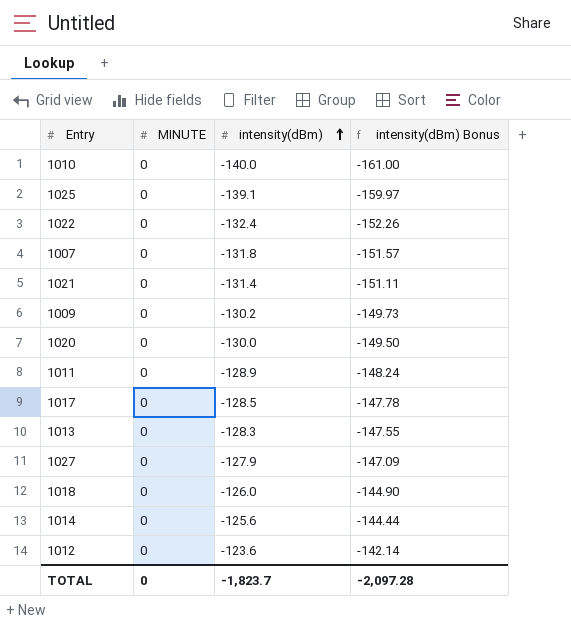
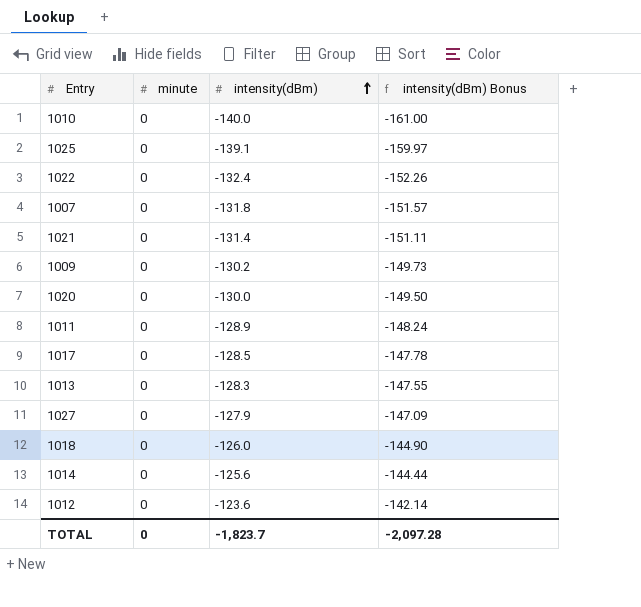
column name: MINUTE -> minute

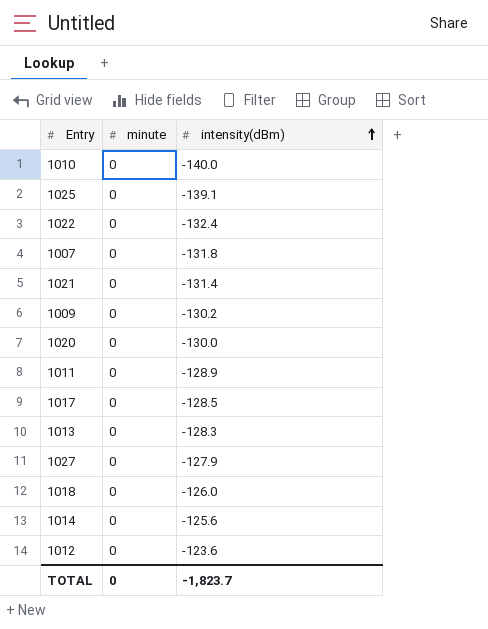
column intensity(dBm) Bonus | formula: [intensity(dBm)] * 1.15 -> none

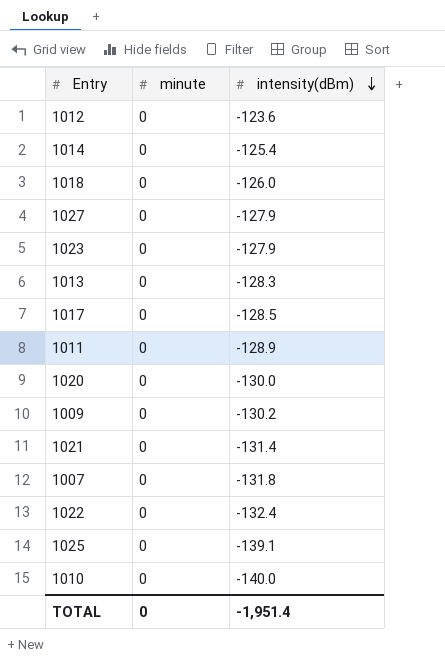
row order: intensity(dBm) ascending -> intensity(dBm) descending
1014 | intensity(dBm): -125.6 -> -125.4
row 1023: none -> 0 | -127.9
TOTAL | intensity(dBm): -1,823.7 -> -1,951.4

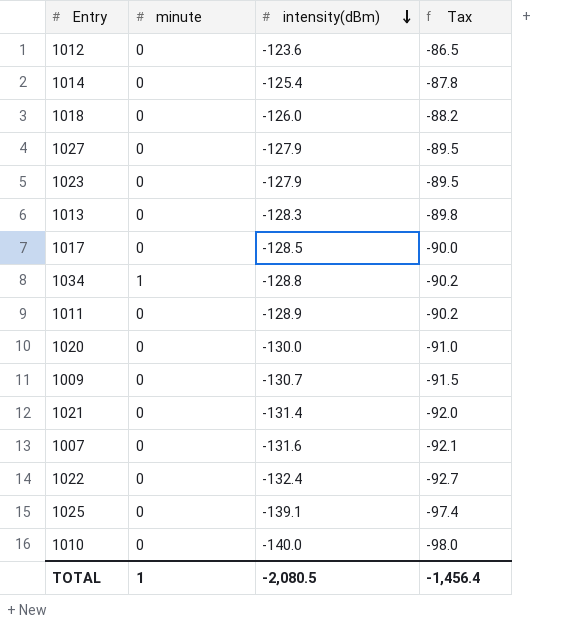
column Tax | formula: none -> [intensity(dBm)] * 0.7
row 1034: none -> 1 | -128.8 | -90.2
1009 | intensity(dBm): -130.2 -> -130.7
1007 | intensity(dBm): -131.8 -> -131.6
TOTAL | minute: 0 -> 1
TOTAL | intensity(dBm): -1,951.4 -> -2,080.5

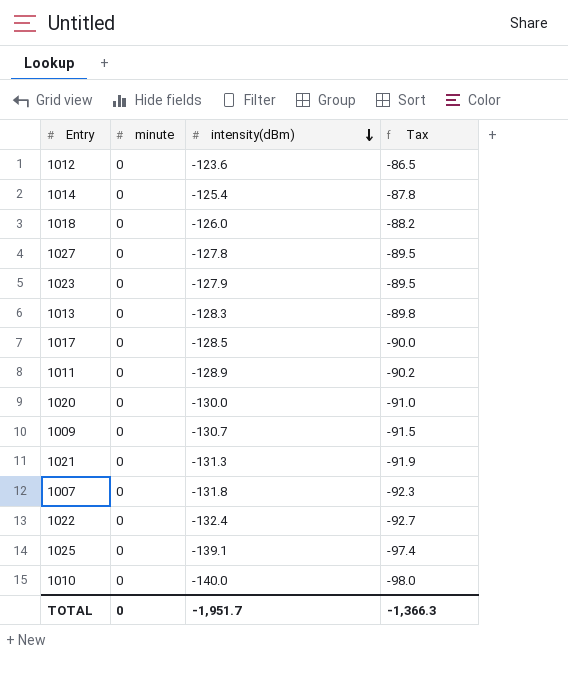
row 1034: 1 | -128.8 | -90.2 -> none
1027 | intensity(dBm): -127.9 -> -127.8
1021 | intensity(dBm): -131.4 -> -131.3
1021 | Tax: -92.0 -> -91.9
1007 | intensity(dBm): -131.6 -> -131.8
1007 | Tax: -92.1 -> -92.3
TOTAL | minute: 1 -> 0
TOTAL | intensity(dBm): -2,080.5 -> -1,951.7
TOTAL | Tax: -1,456.4 -> -1,366.3

